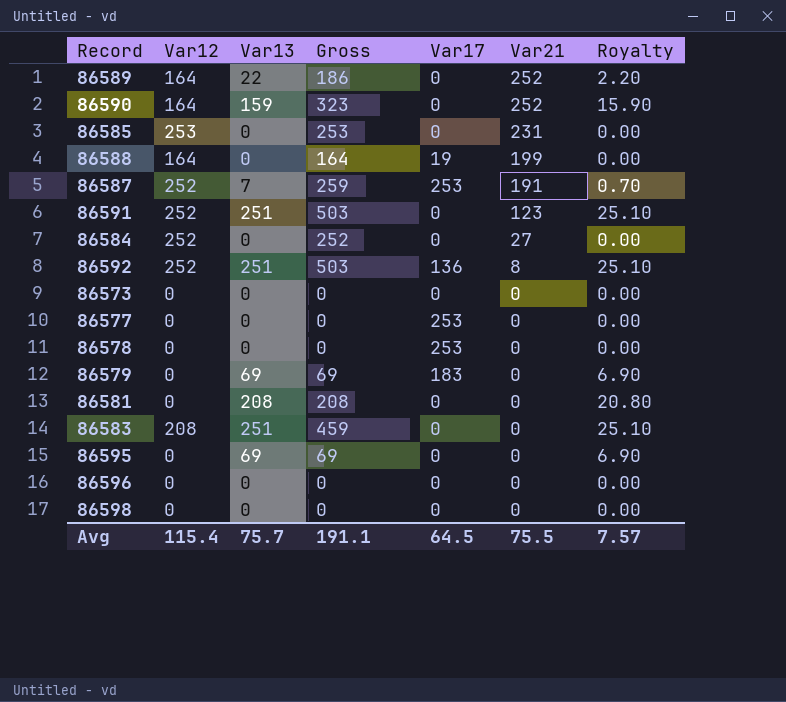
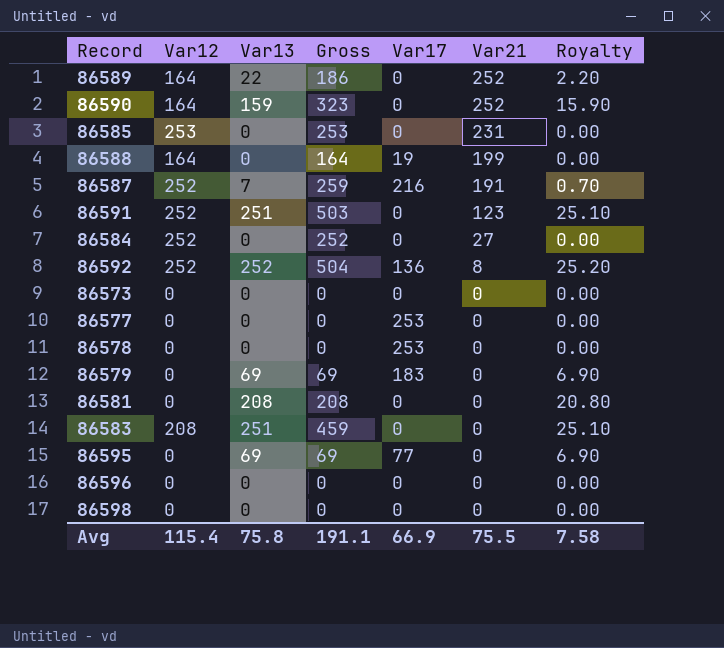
86587 | Var17: 253 -> 216
86592 | Var13: 251 -> 252
86592 | Gross: 503 -> 504
86592 | Royalty: 25.10 -> 25.20
86595 | Var17: 0 -> 77
Avg | Var13: 75.7 -> 75.8
Avg | Var17: 64.5 -> 66.9
Avg | Royalty: 7.57 -> 7.58

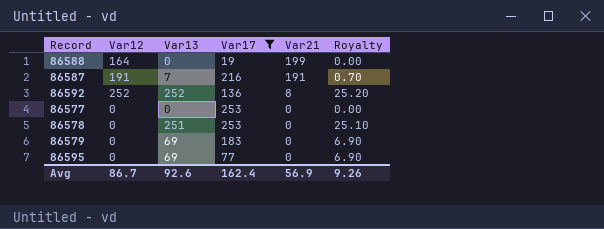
filter: none -> Var17 != 0
column Gross | formula: [Var12] + [Var13] -> none
86587 | Var12: 252 -> 191
86578 | Var13: 0 -> 251
86578 | Royalty: 0.00 -> 25.10
Avg | Var12: 115.4 -> 86.7
Avg | Var13: 75.8 -> 92.6
Avg | Var17: 66.9 -> 162.4
Avg | Var21: 75.5 -> 56.9
Avg | Royalty: 7.58 -> 9.26

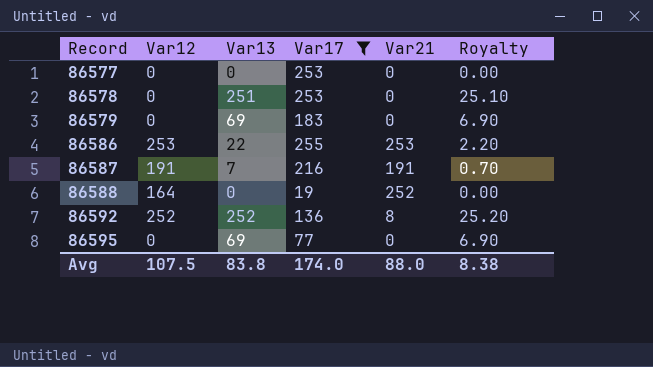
row order: Var21 descending -> Record ascending
row 86586: none -> 253 | 22 | 255 | 253 | 2.20
86588 | Var21: 199 -> 252
Avg | Var12: 86.7 -> 107.5
Avg | Var13: 92.6 -> 83.8
Avg | Var17: 162.4 -> 174.0
Avg | Var21: 56.9 -> 88.0
Avg | Royalty: 9.26 -> 8.38

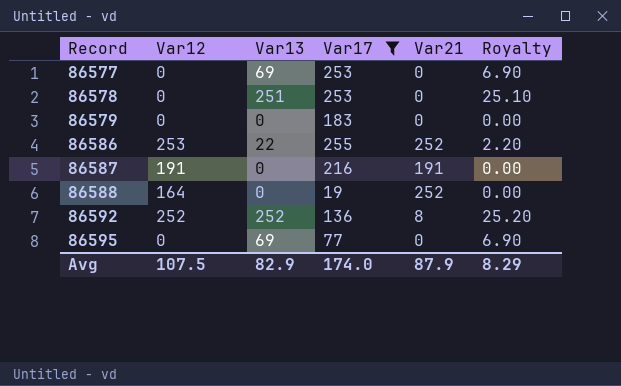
86577 | Var13: 0 -> 69
86577 | Royalty: 0.00 -> 6.90
86579 | Var13: 69 -> 0
86579 | Royalty: 6.90 -> 0.00
86586 | Var21: 253 -> 252
86587 | Var13: 7 -> 0
86587 | Royalty: 0.70 -> 0.00
Avg | Var13: 83.8 -> 82.9
Avg | Var21: 88.0 -> 87.9
Avg | Royalty: 8.38 -> 8.29

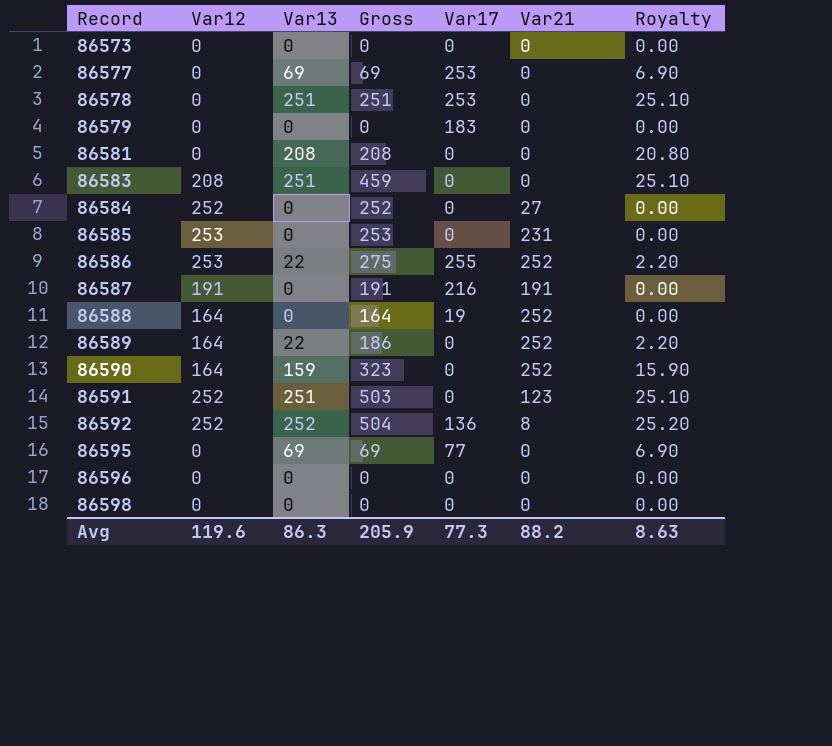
filter: Var17 != 0 -> none
column Gross | formula: none -> [Var12] + [Var13]
Avg | Var12: 107.5 -> 119.6
Avg | Var13: 82.9 -> 86.3
Avg | Var17: 174.0 -> 77.3
Avg | Var21: 87.9 -> 88.2
Avg | Royalty: 8.29 -> 8.63

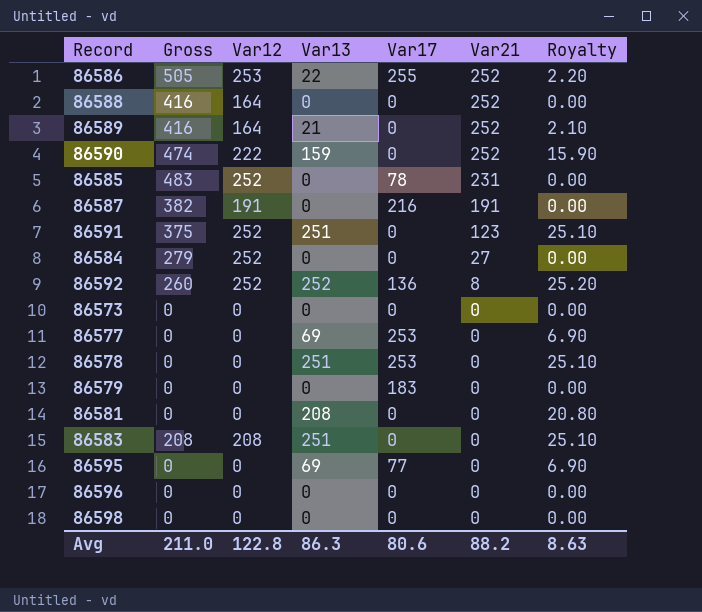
row order: Record ascending -> Var21 descending
column Gross | formula: [Var12] + [Var13] -> [Var12] + [Var21]
column Gross | position: 4 -> 2
86588 | Var17: 19 -> 0
86589 | Var13: 22 -> 21
86589 | Royalty: 2.20 -> 2.10
86590 | Var12: 164 -> 222
86585 | Var12: 253 -> 252
86585 | Var17: 0 -> 78
Avg | Gross: 205.9 -> 211.0
Avg | Var12: 119.6 -> 122.8
Avg | Var17: 77.3 -> 80.6

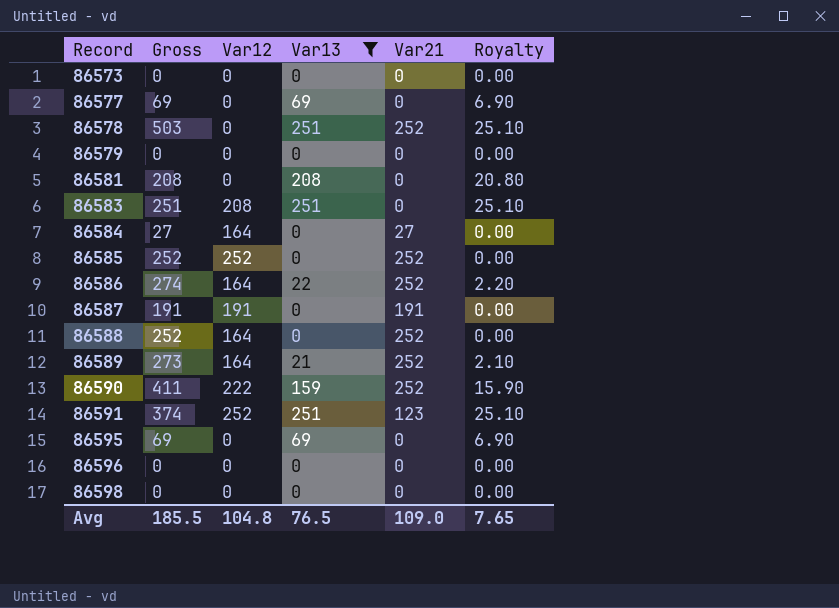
filter: none -> Var13 != 252
row order: Var21 descending -> Record ascending
column Var17 | position: 5 -> none
column Gross | formula: [Var12] + [Var21] -> [Var13] + [Var21]
86578 | Var21: 0 -> 252
86584 | Var12: 252 -> 164
86585 | Var21: 231 -> 252
86586 | Var12: 253 -> 164
Avg | Gross: 211.0 -> 185.5
Avg | Var12: 122.8 -> 104.8
Avg | Var13: 86.3 -> 76.5
Avg | Var21: 88.2 -> 109.0
Avg | Royalty: 8.63 -> 7.65

